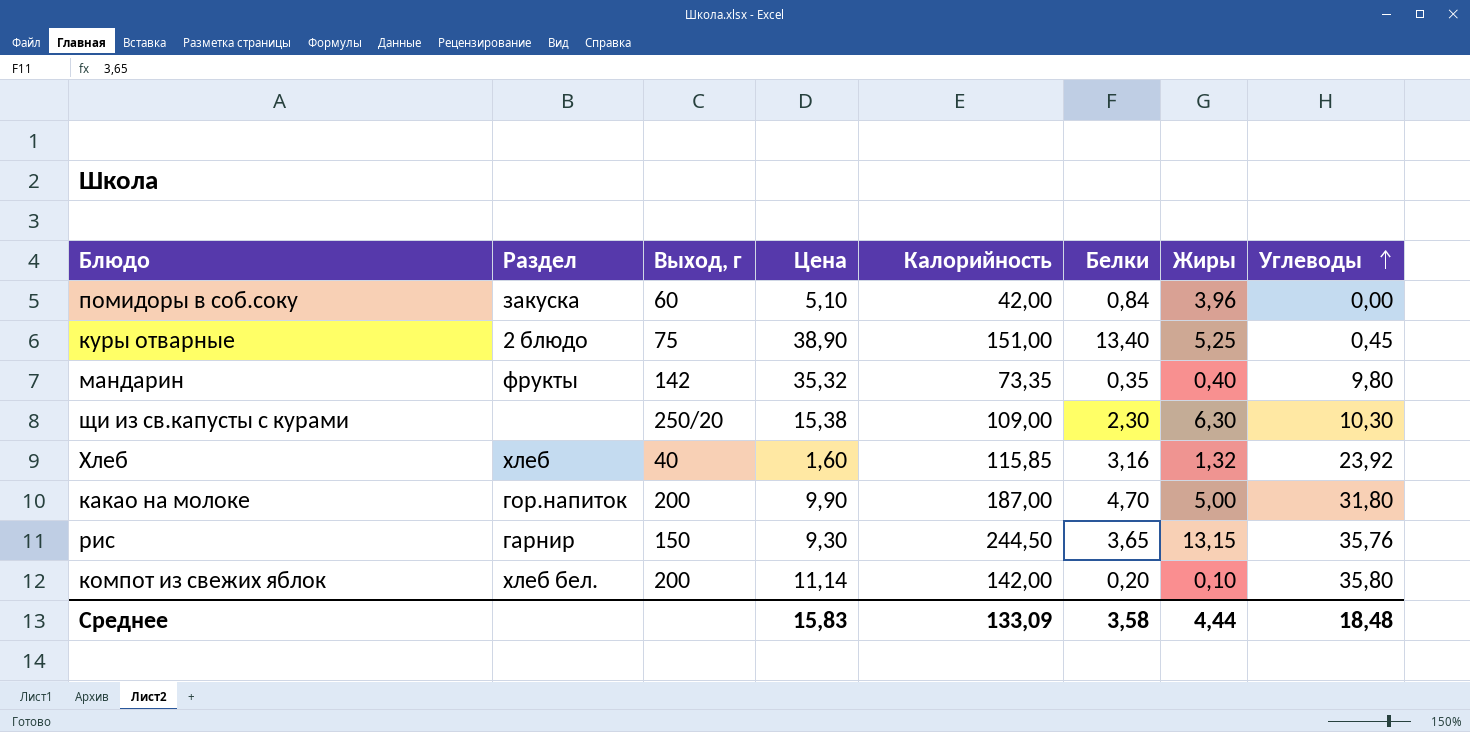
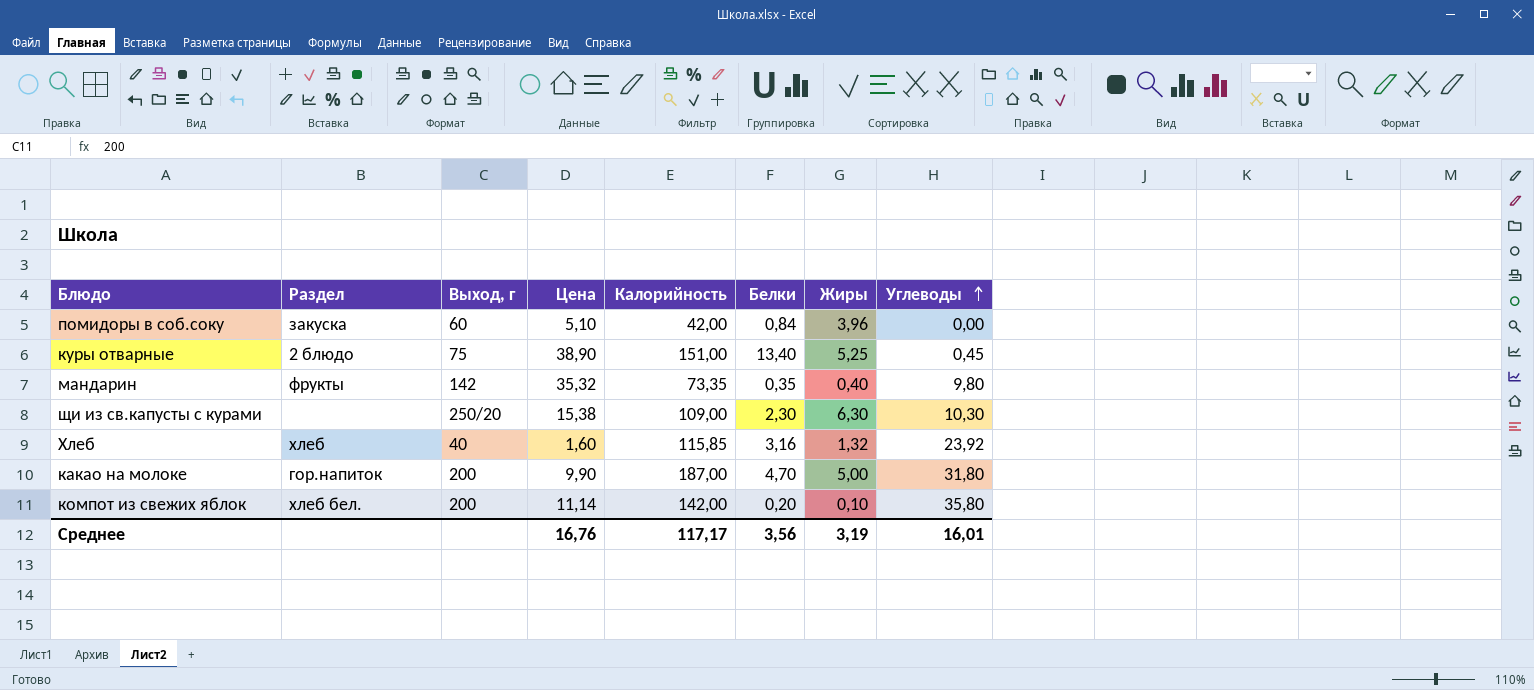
row рис: гарнир | 150 | 9,30 | 244,50 | 3,65 | 13,15 | 35,76 -> none
Среднее | Цена: 15,83 -> 16,76
Среднее | Калорийность: 133,09 -> 117,17
Среднее | Белки: 3,58 -> 3,56
Среднее | Жиры: 4,44 -> 3,19
Среднее | Углеводы: 18,48 -> 16,01

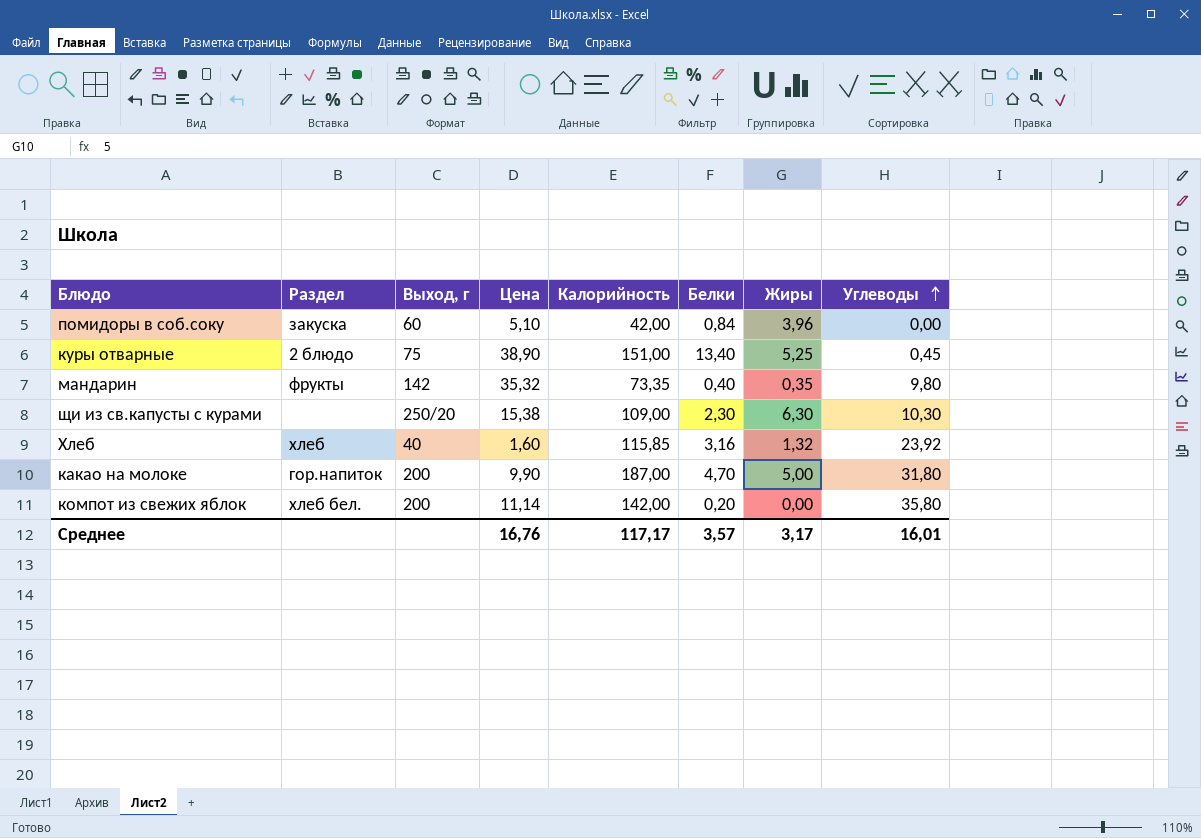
мандарин | Белки: 0,35 -> 0,40
мандарин | Жиры: 0,40 -> 0,35
компот из свежих яблок | Жиры: 0,10 -> 0,00
Среднее | Белки: 3,56 -> 3,57
Среднее | Жиры: 3,19 -> 3,17

